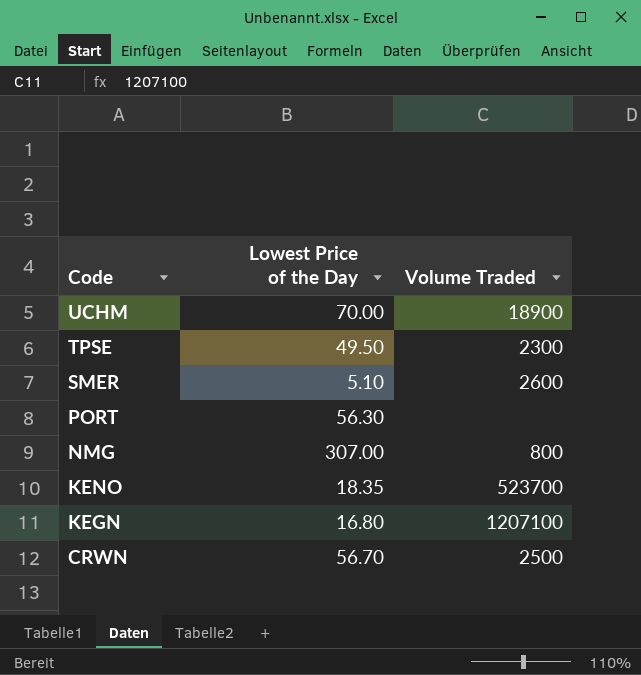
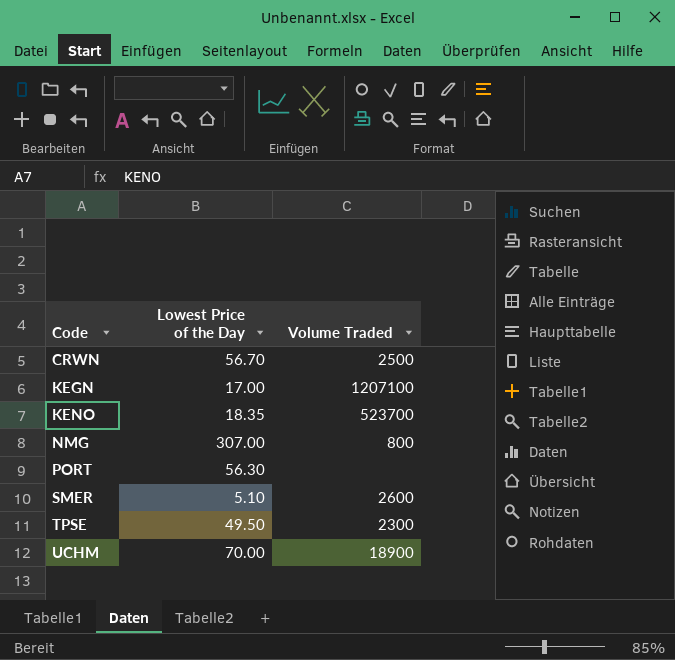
row order: Code descending -> Code ascending
KEGN | Lowest Price of the Day: 16.80 -> 17.00

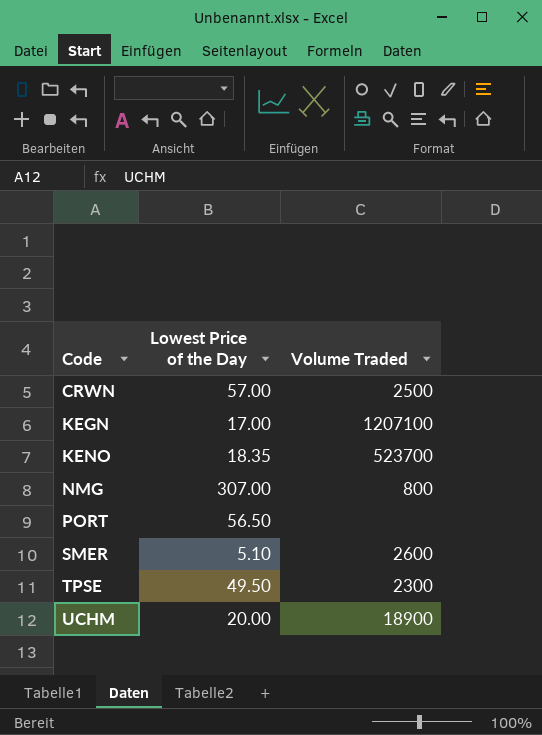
CRWN | Lowest Price of the Day: 56.70 -> 57.00
PORT | Lowest Price of the Day: 56.30 -> 56.50
UCHM | Lowest Price of the Day: 70.00 -> 20.00

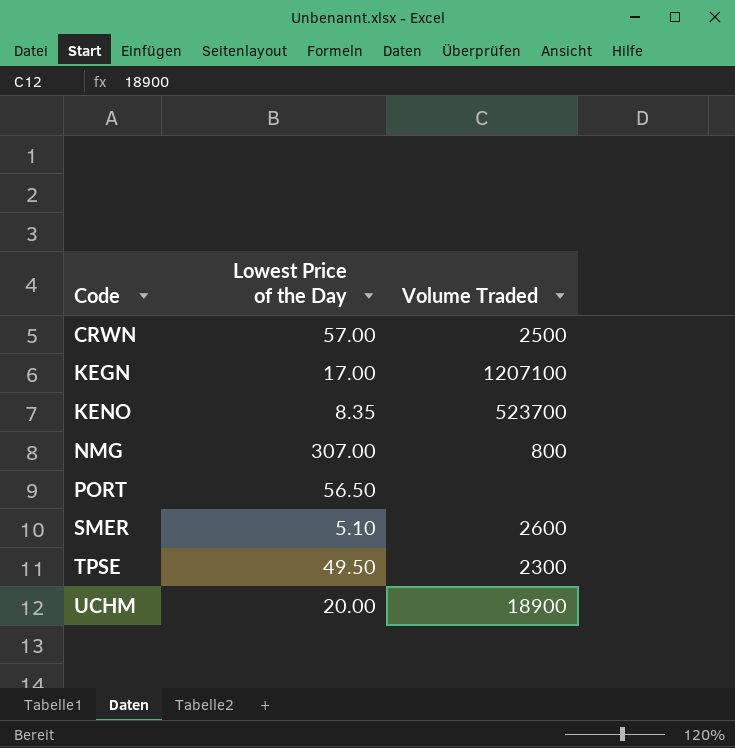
KENO | Lowest Price of the Day: 18.35 -> 8.35

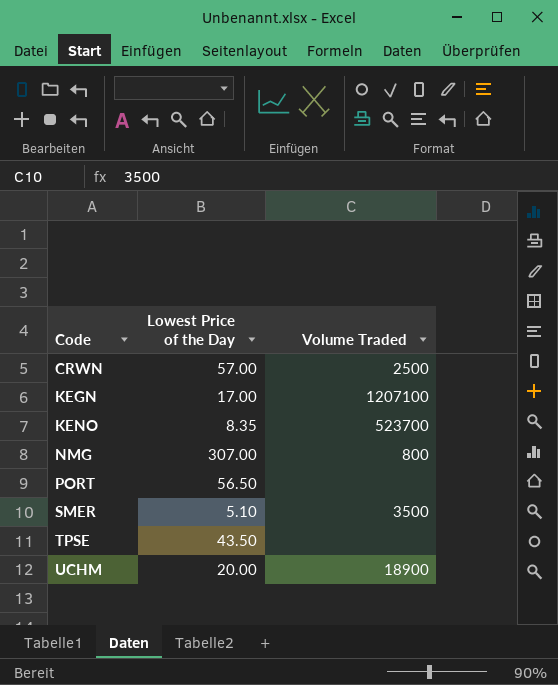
SMER | Volume Traded: 2600 -> 3500
TPSE | Lowest Price of the Day: 49.50 -> 43.50
TPSE | Volume Traded: 2300 -> none

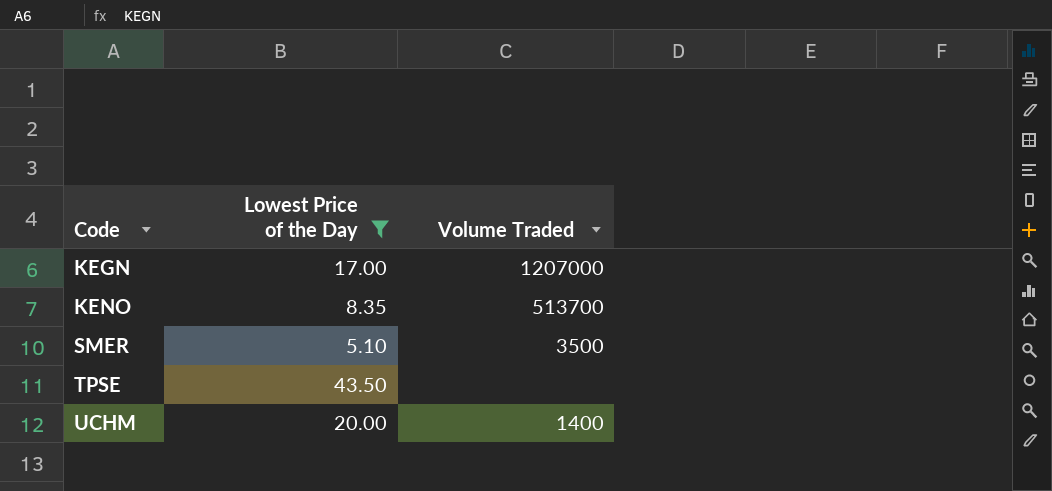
filter: none -> Lowest Price of the Day <= 43.50
KEGN | Volume Traded: 1207100 -> 1207000
KENO | Volume Traded: 523700 -> 513700
UCHM | Volume Traded: 18900 -> 1400

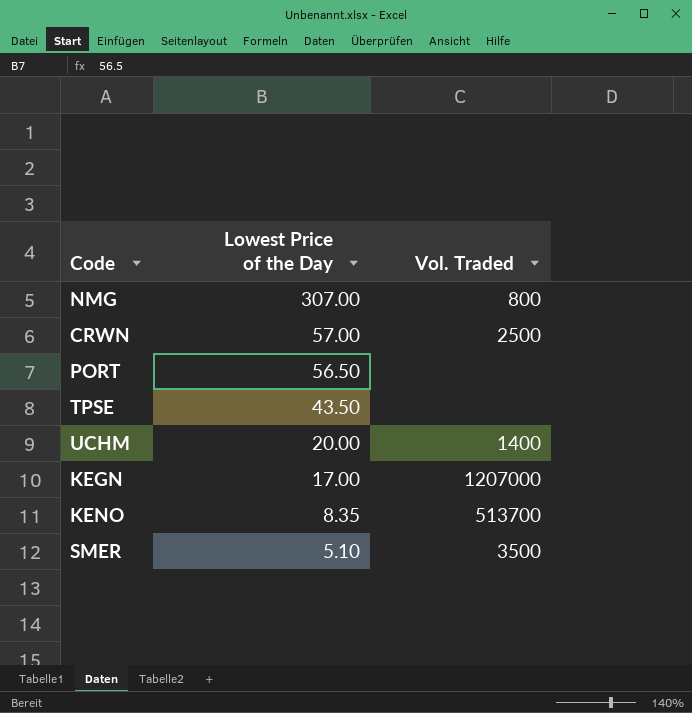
filter: Lowest Price of the Day <= 43.50 -> none
row order: Code ascending -> Lowest Price of the Day descending
column name: Volume Traded -> Vol. Traded

